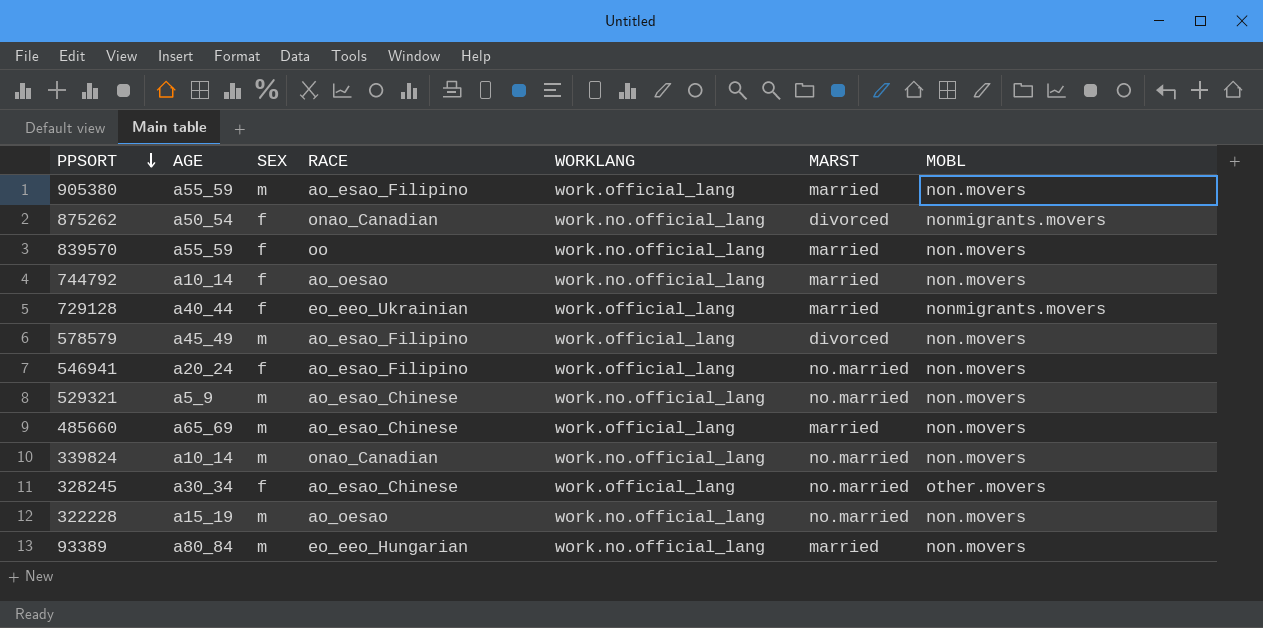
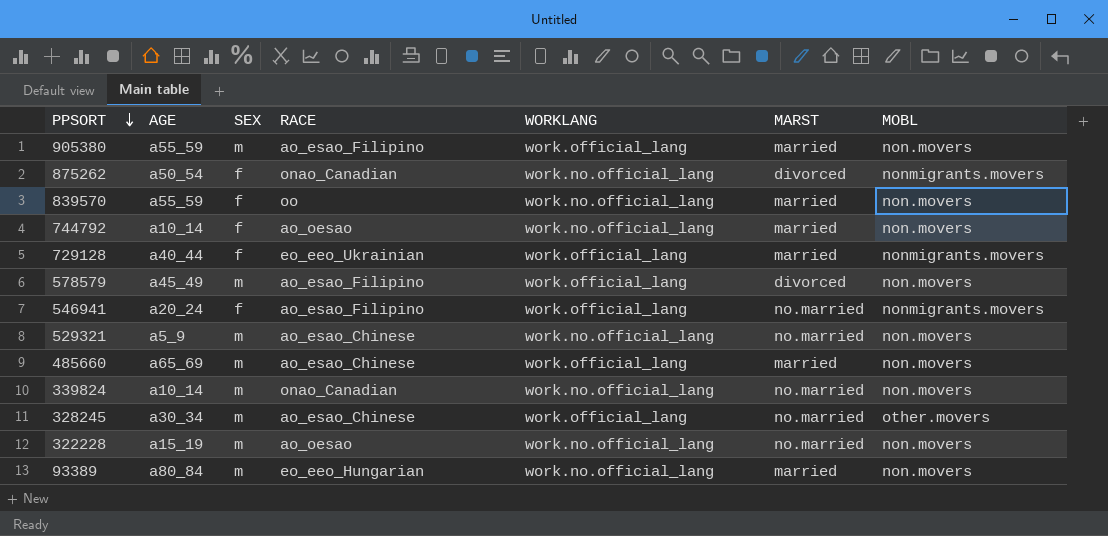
546941 | MOBL: non.movers -> nonmigrants.movers
328245 | SEX: f -> m

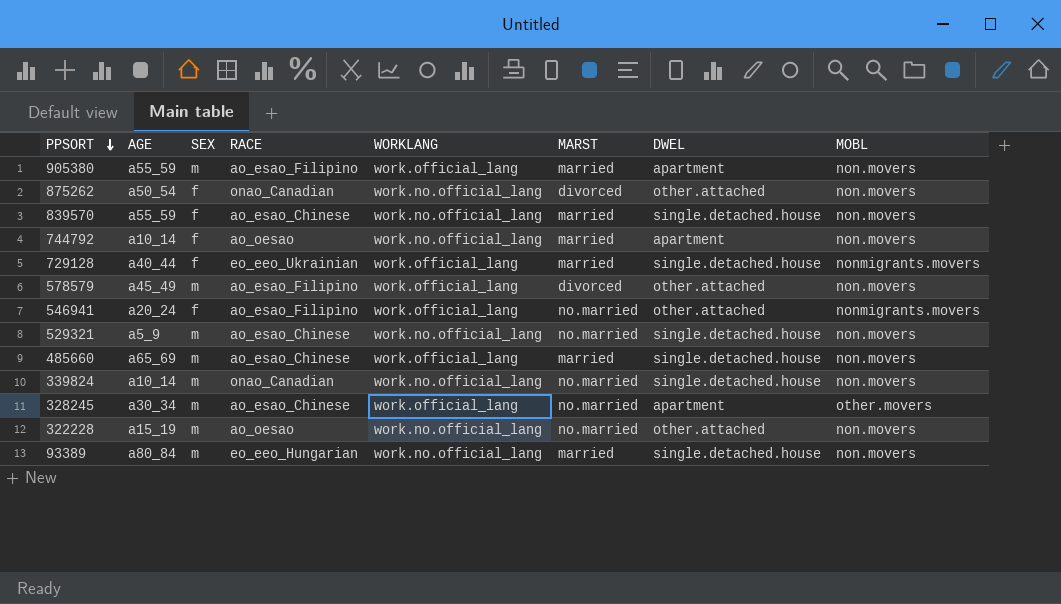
column DWEL | position: none -> 7
875262 | MOBL: nonmigrants.movers -> non.movers
839570 | RACE: oo -> ao_esao_Chinese

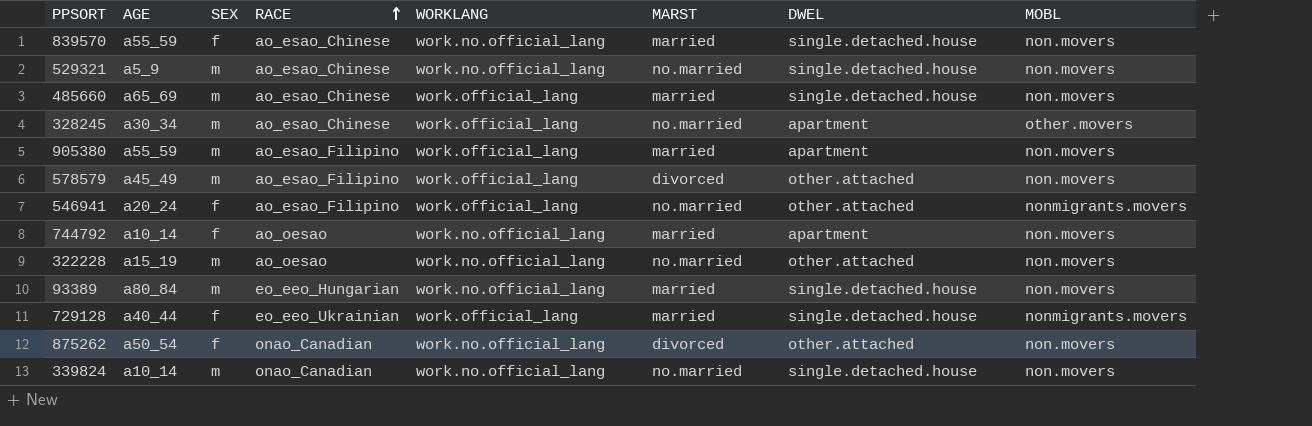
row order: PPSORT descending -> RACE ascending

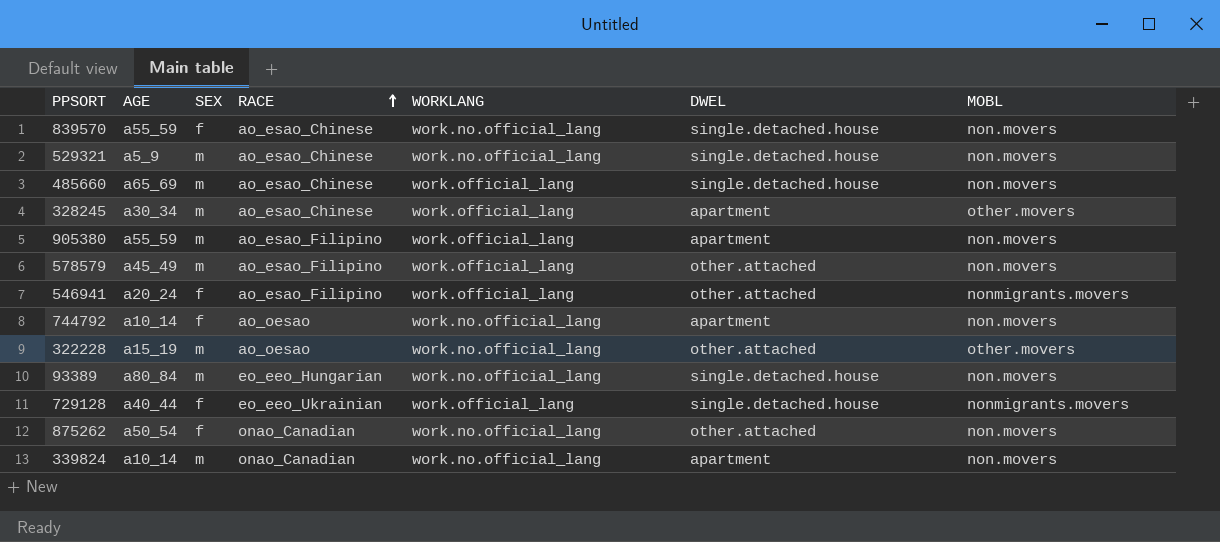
column MARST | position: 6 -> none
322228 | MOBL: non.movers -> other.movers
339824 | DWEL: single.detached.house -> apartment

